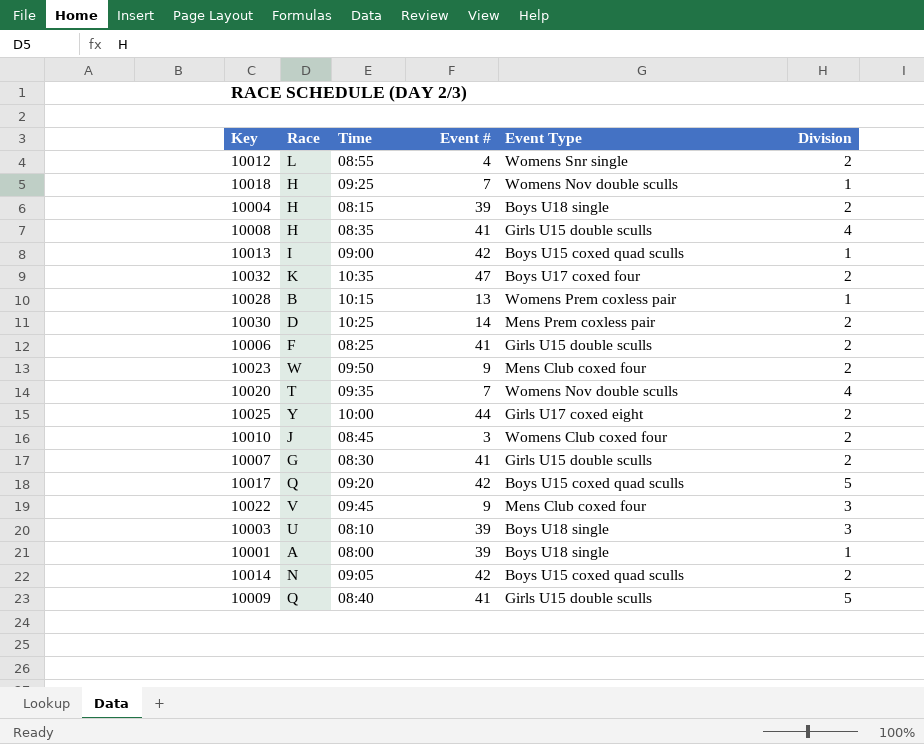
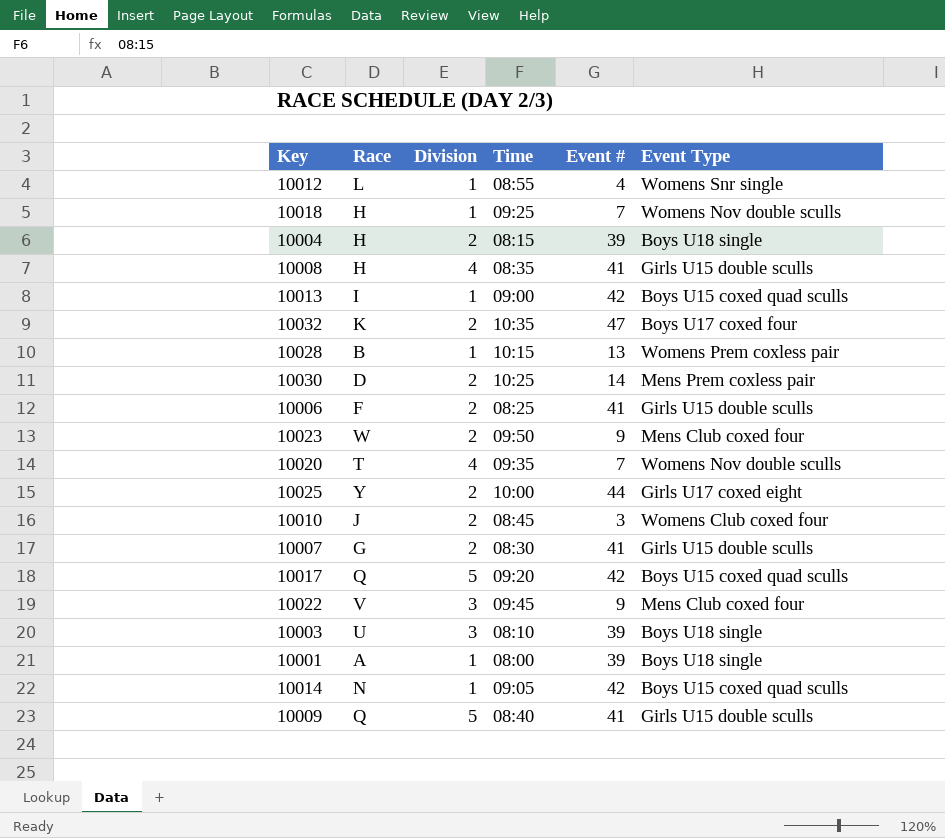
column Division | position: 6 -> 3
10012 | Division: 2 -> 1
10014 | Division: 2 -> 1

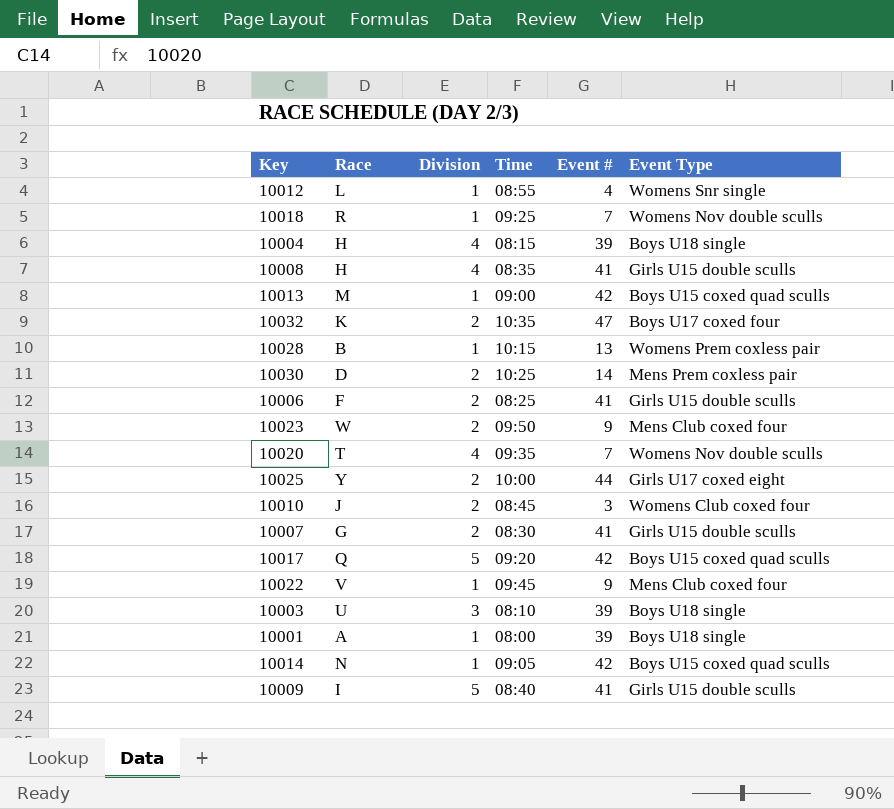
10018 | Race: H -> R
10004 | Division: 2 -> 4
10013 | Race: I -> M
10022 | Division: 3 -> 1
10009 | Race: Q -> I

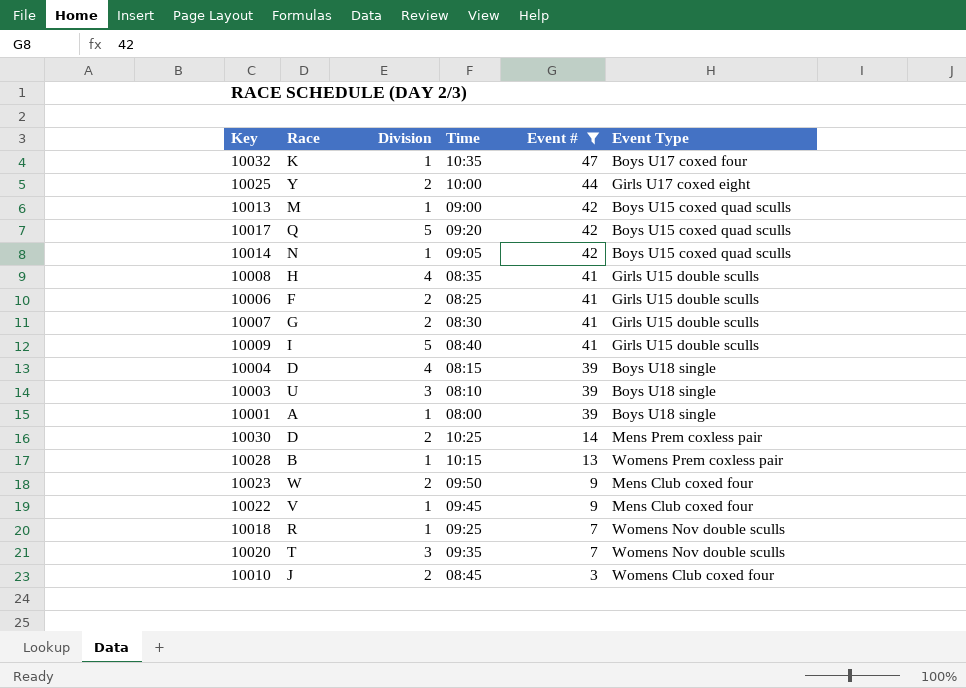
filter: none -> Event # != 4
row order: none -> Event # descending
10032 | Division: 2 -> 1
10004 | Race: H -> D
10020 | Division: 4 -> 3

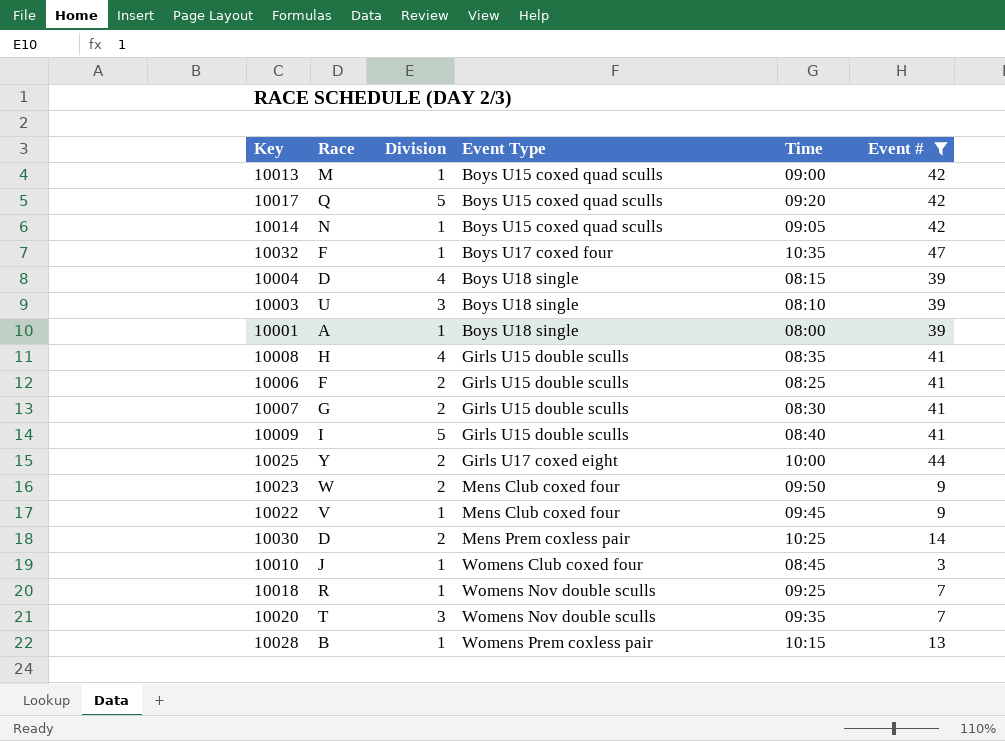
row order: Event # descending -> Event Type ascending
column Event Type | position: 6 -> 4
10032 | Race: K -> F
10010 | Division: 2 -> 1

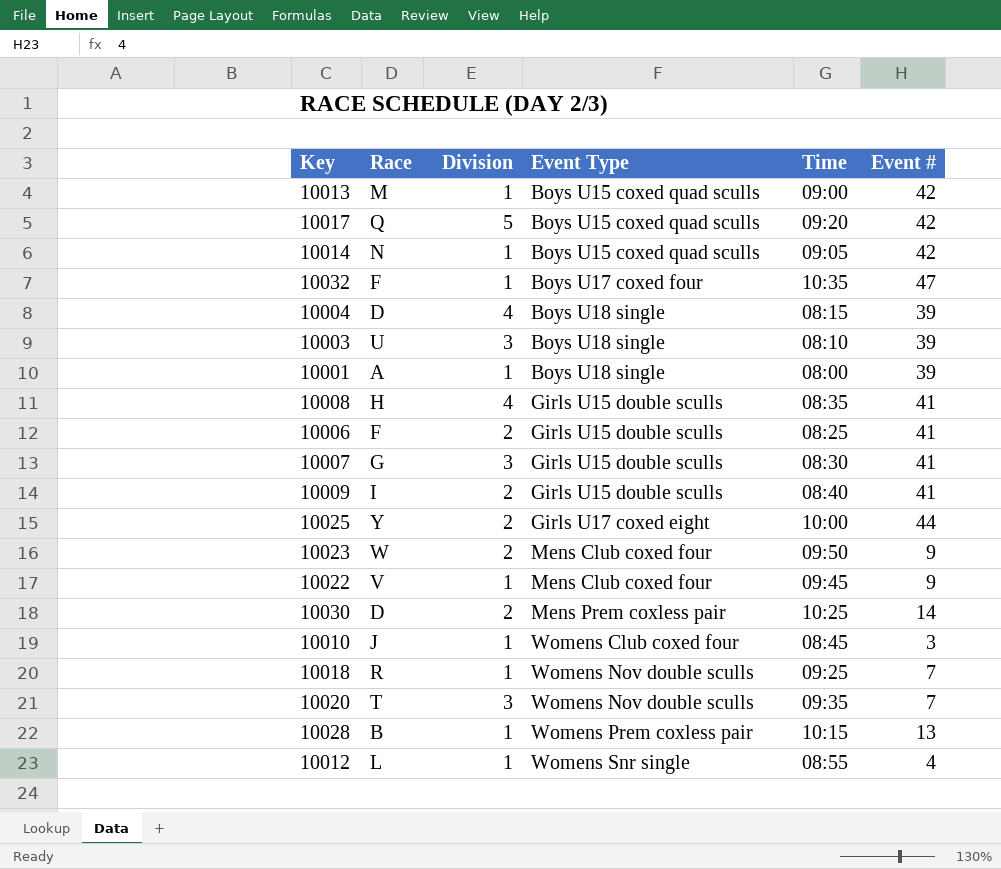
filter: Event # != 4 -> none
10007 | Division: 2 -> 3
10009 | Division: 5 -> 2

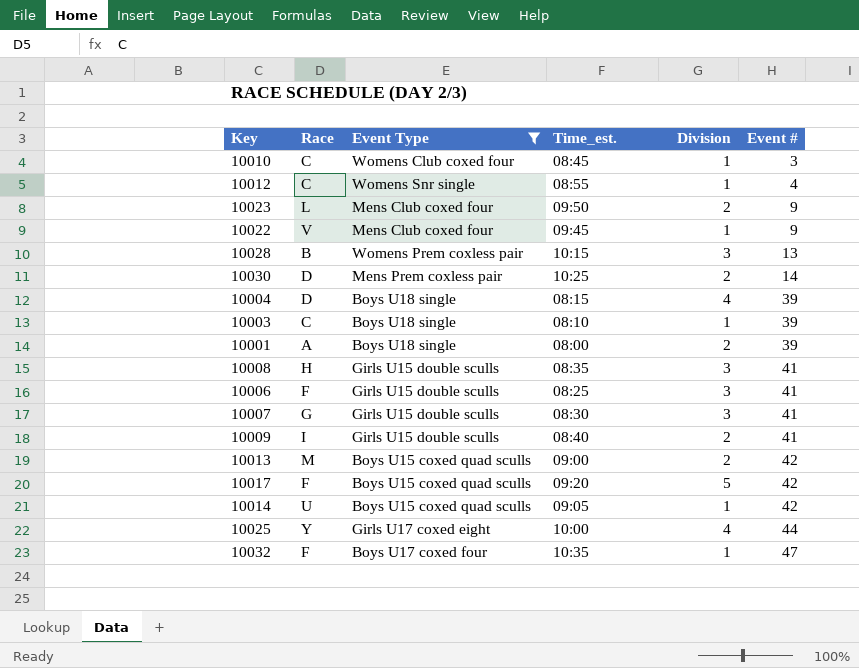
filter: none -> Event Type != Womens Nov double sculls
row order: Event Type ascending -> Event # ascending
column name: Time -> Time_est.
column Division | position: 3 -> 5
10010 | Race: J -> C
10012 | Race: L -> C
10023 | Race: W -> L
10028 | Division: 1 -> 3
10003 | Race: U -> C
10003 | Division: 3 -> 1
10001 | Division: 1 -> 2
10008 | Division: 4 -> 3
10006 | Division: 2 -> 3
10013 | Division: 1 -> 2
10017 | Race: Q -> F
10014 | Race: N -> U
10025 | Division: 2 -> 4

